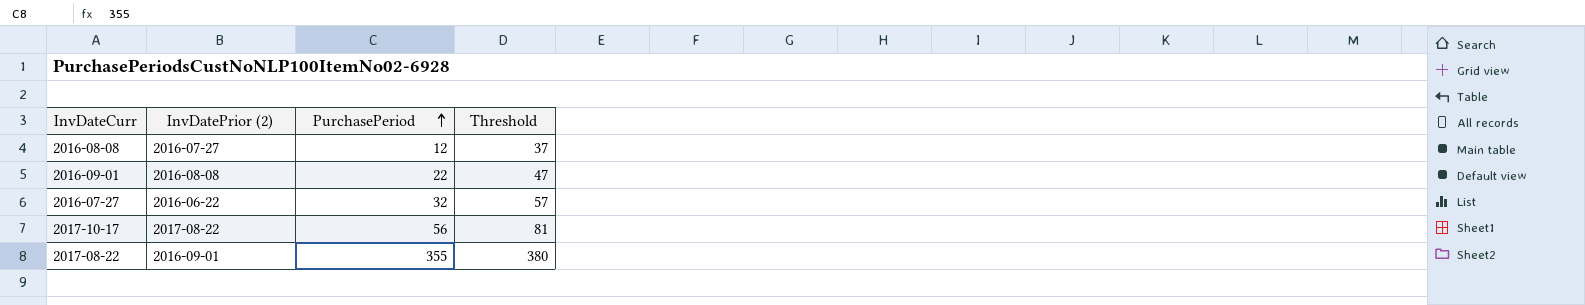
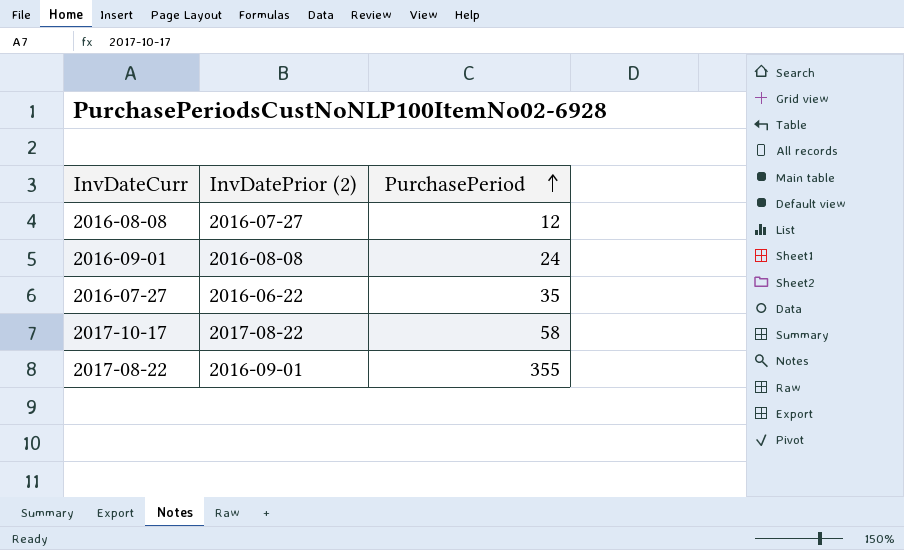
column Threshold | formula: [PurchasePeriod] + 25 -> none
2016-09-01 | PurchasePeriod: 22 -> 24
2016-07-27 | PurchasePeriod: 32 -> 35
2017-10-17 | PurchasePeriod: 56 -> 58

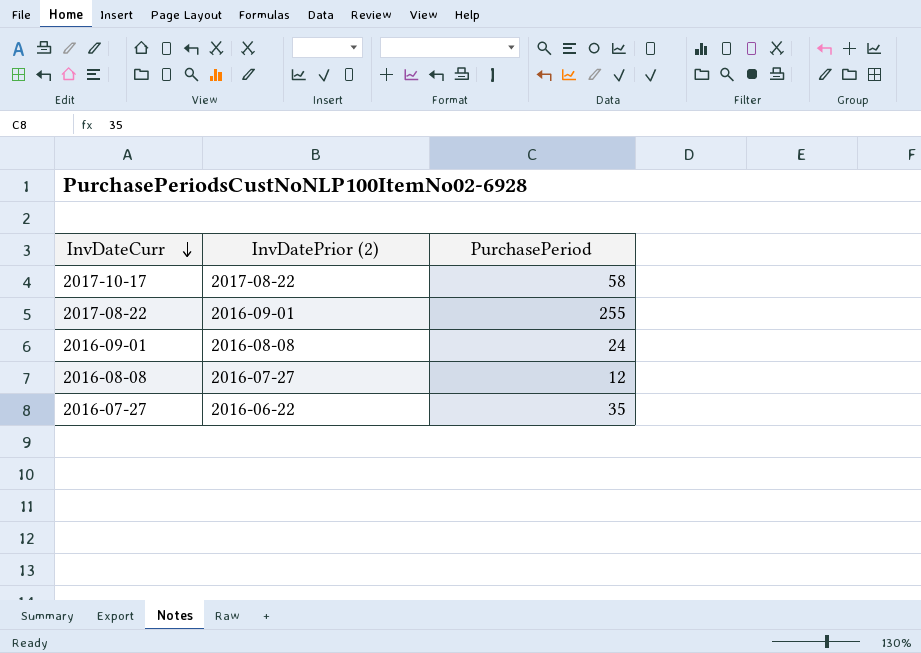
row order: PurchasePeriod ascending -> InvDateCurr descending
2017-08-22 | PurchasePeriod: 355 -> 255

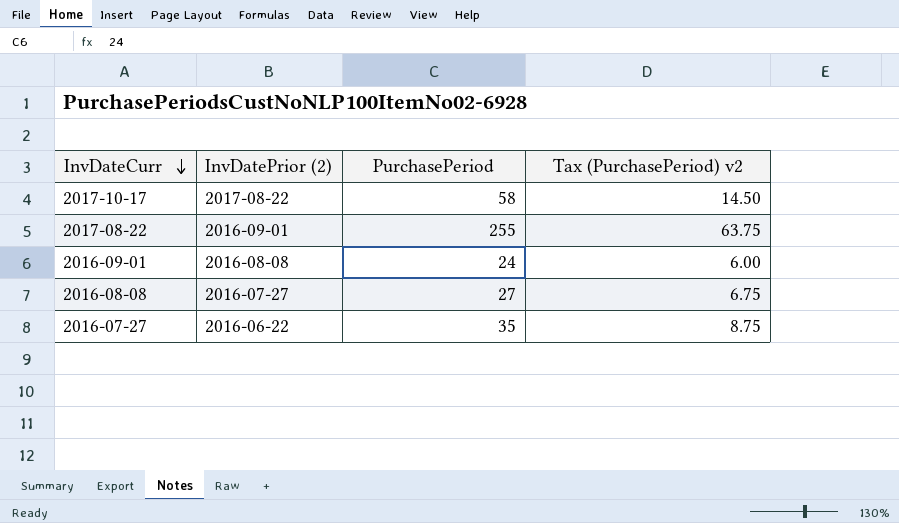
column Tax (PurchasePeriod) v2 | formula: none -> [PurchasePeriod] * 0.25
2016-08-08 | PurchasePeriod: 12 -> 27

